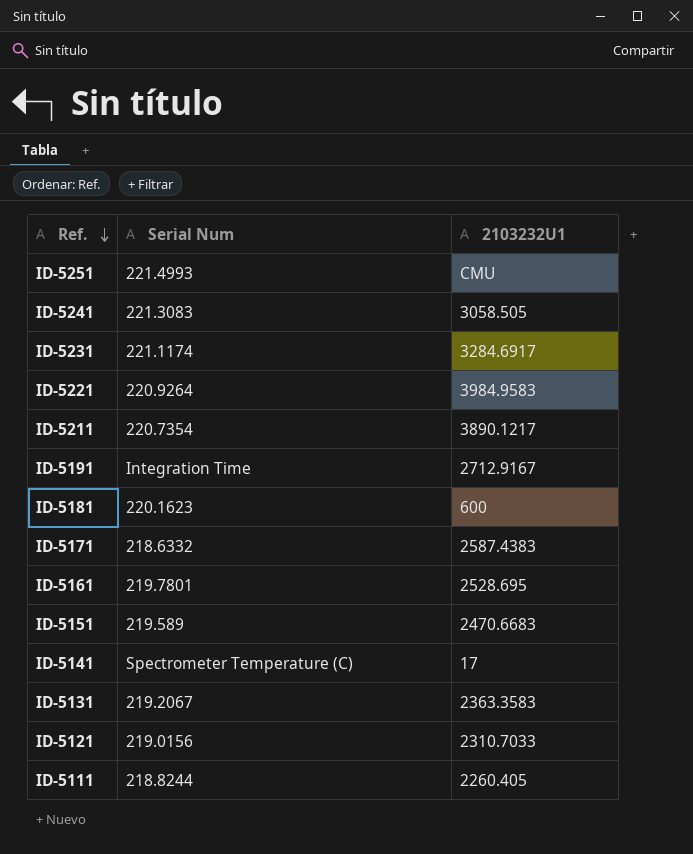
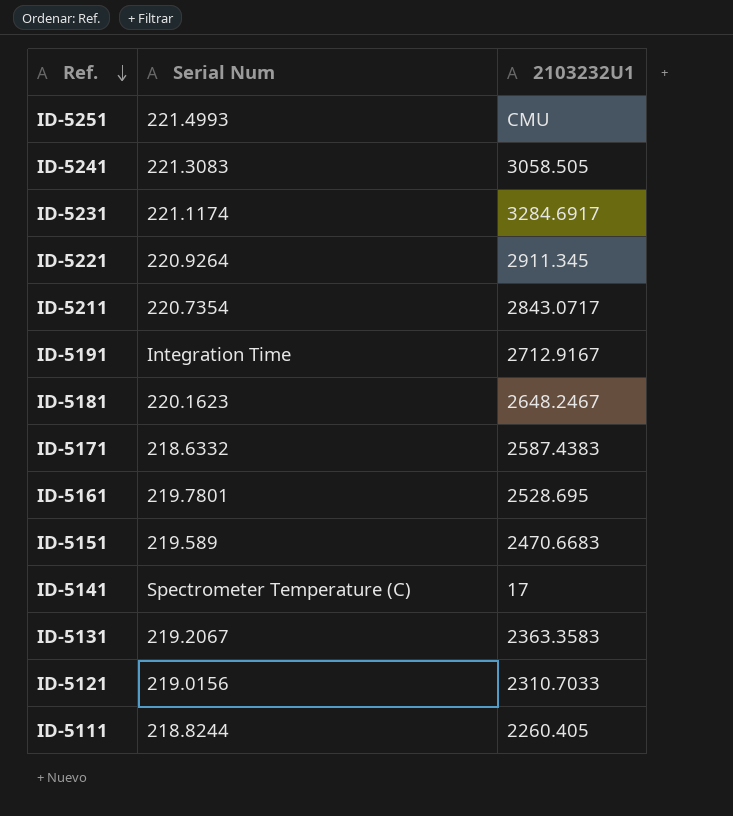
ID-5221 | 2103232U1: 3984.9583 -> 2911.345
ID-5211 | 2103232U1: 3890.1217 -> 2843.0717
ID-5181 | 2103232U1: 600 -> 2648.2467

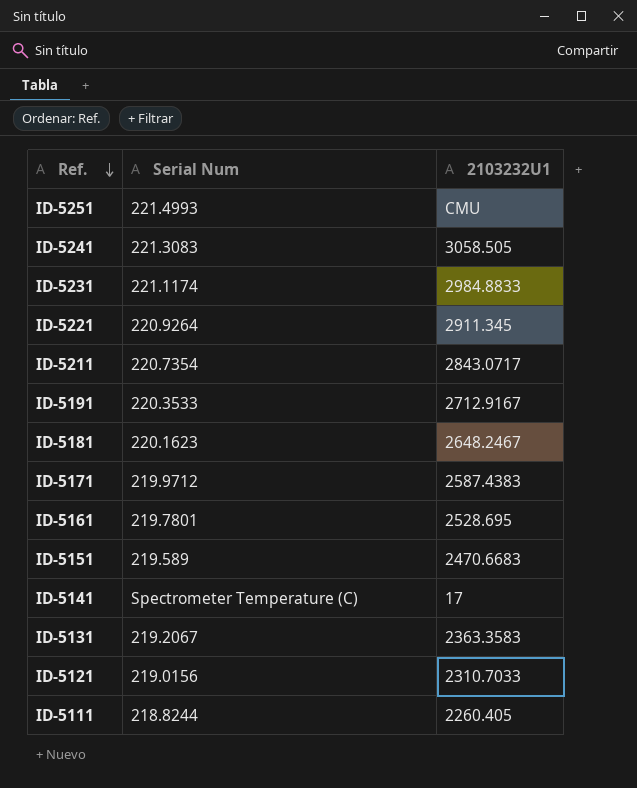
ID-5231 | 2103232U1: 3284.6917 -> 2984.8833
ID-5191 | Serial Num: Integration Time -> 220.3533
ID-5171 | Serial Num: 218.6332 -> 219.9712

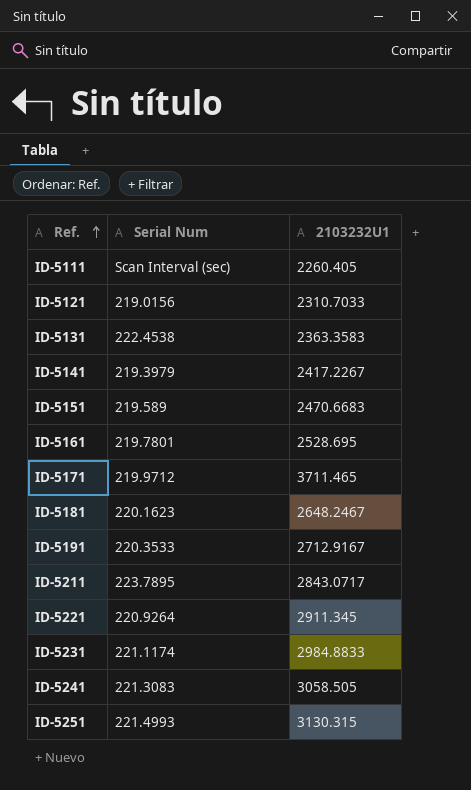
row order: Ref. descending -> Ref. ascending
ID-5111 | Serial Num: 218.8244 -> Scan Interval (sec)
ID-5131 | Serial Num: 219.2067 -> 222.4538
ID-5141 | Serial Num: Spectrometer Temperature (C) -> 219.3979
ID-5141 | 2103232U1: 17 -> 2417.2267
ID-5171 | 2103232U1: 2587.4383 -> 3711.465
ID-5211 | Serial Num: 220.7354 -> 223.7895
ID-5251 | 2103232U1: CMU -> 3130.315

